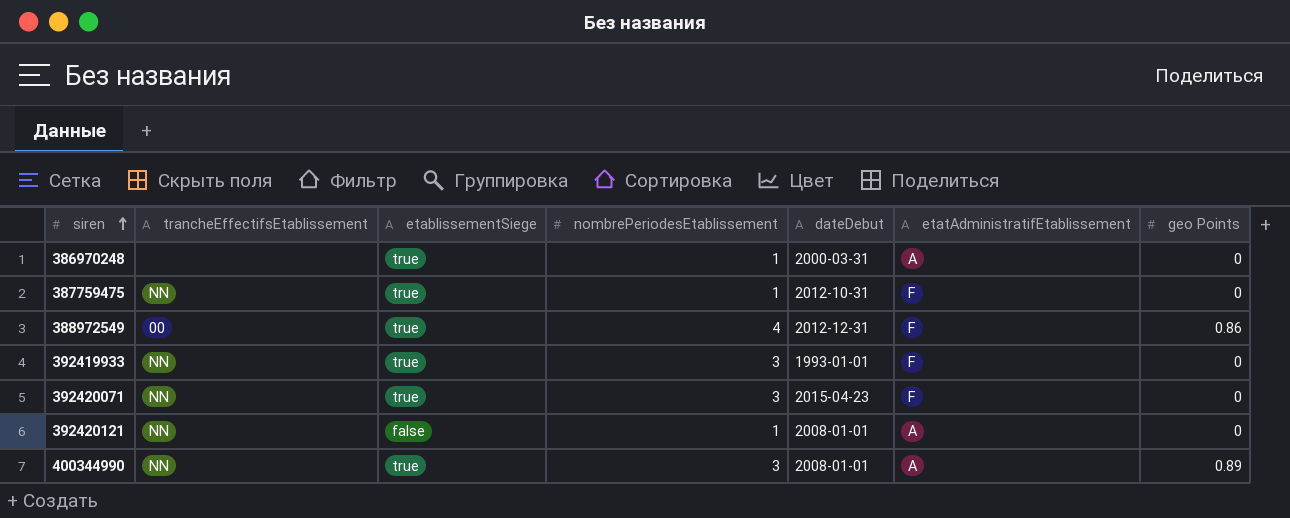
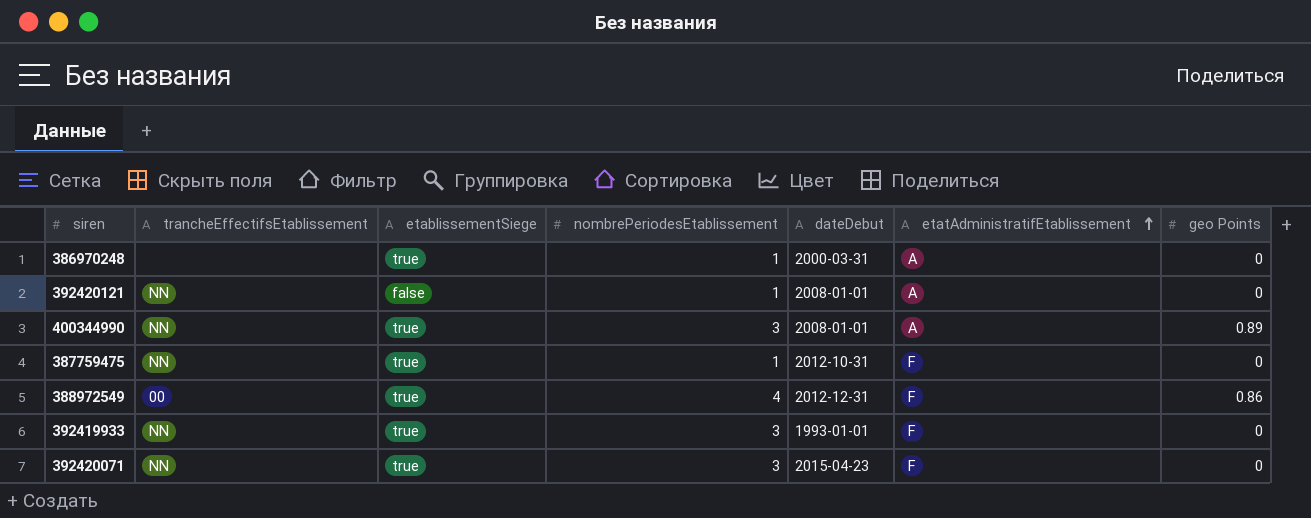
row order: siren ascending -> etatAdministratifEtablissement ascending

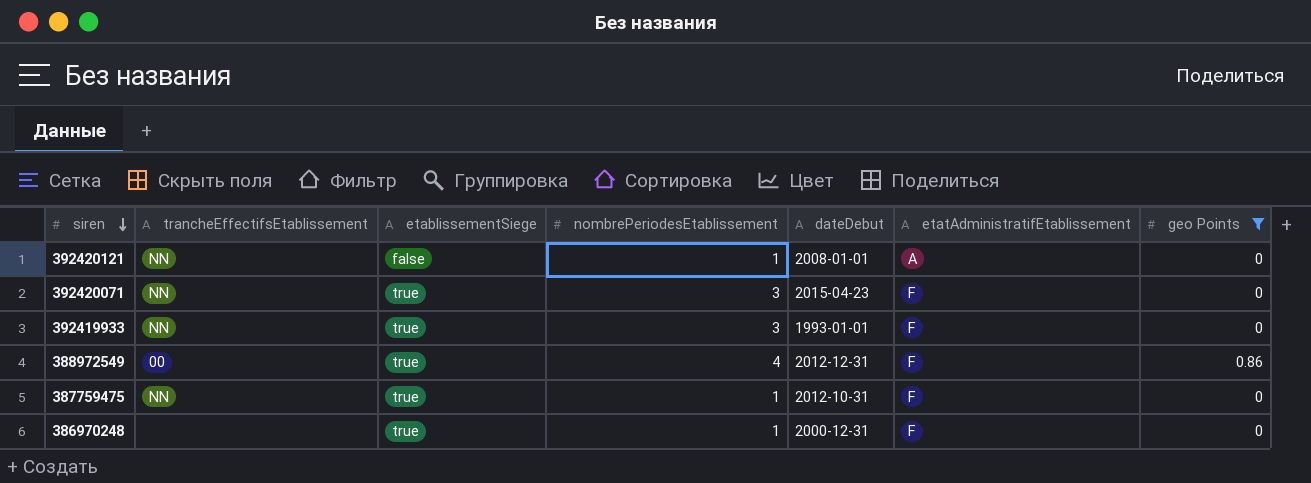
filter: none -> geo Points != 0.89
row order: etatAdministratifEtablissement ascending -> siren descending
386970248 | dateDebut: 2000-03-31 -> 2000-12-31
386970248 | etatAdministratifEtablissement: A -> F

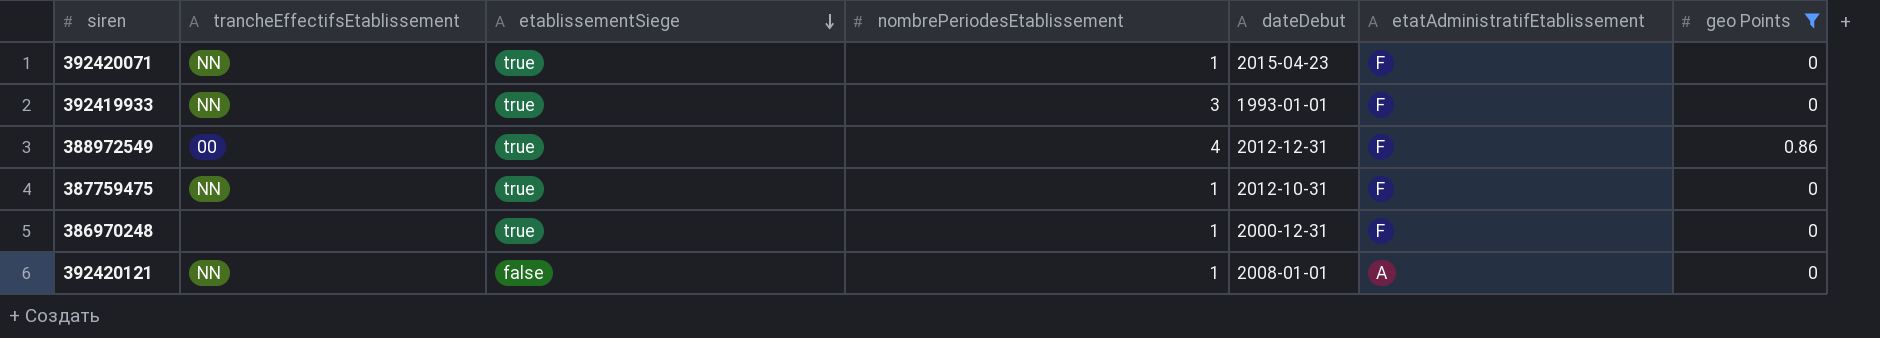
row order: siren descending -> etablissementSiege descending
392420071 | nombrePeriodesEtablissement: 3 -> 1

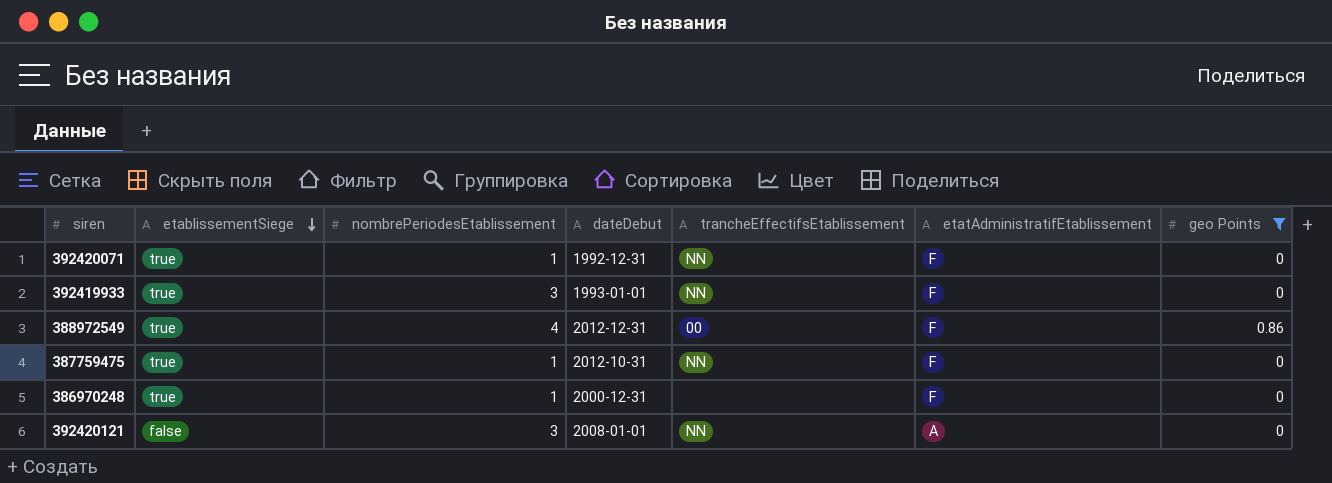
column trancheEffectifsEtablissement | position: 2 -> 5
392420071 | dateDebut: 2015-04-23 -> 1992-12-31
392420121 | nombrePeriodesEtablissement: 1 -> 3

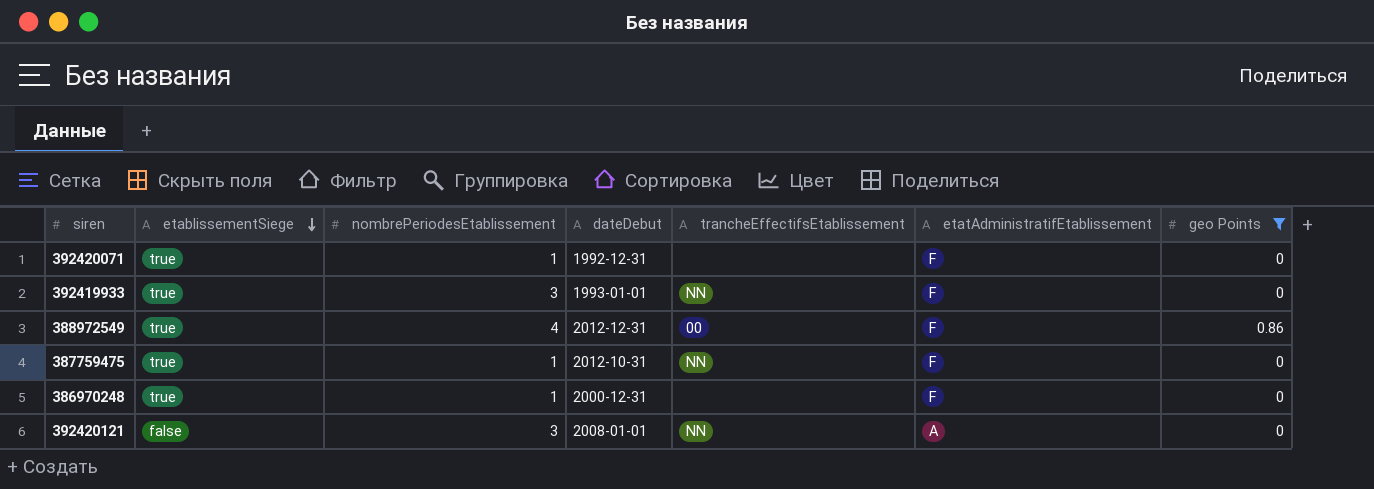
392420071 | trancheEffectifsEtablissement: NN -> none

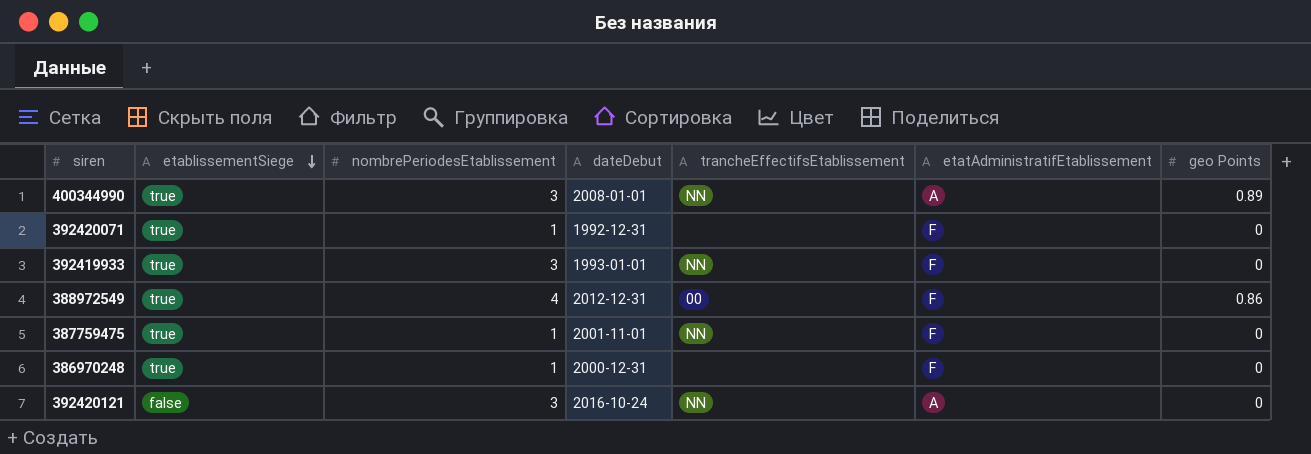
filter: geo Points != 0.89 -> none
387759475 | dateDebut: 2012-10-31 -> 2001-11-01
392420121 | dateDebut: 2008-01-01 -> 2016-10-24

